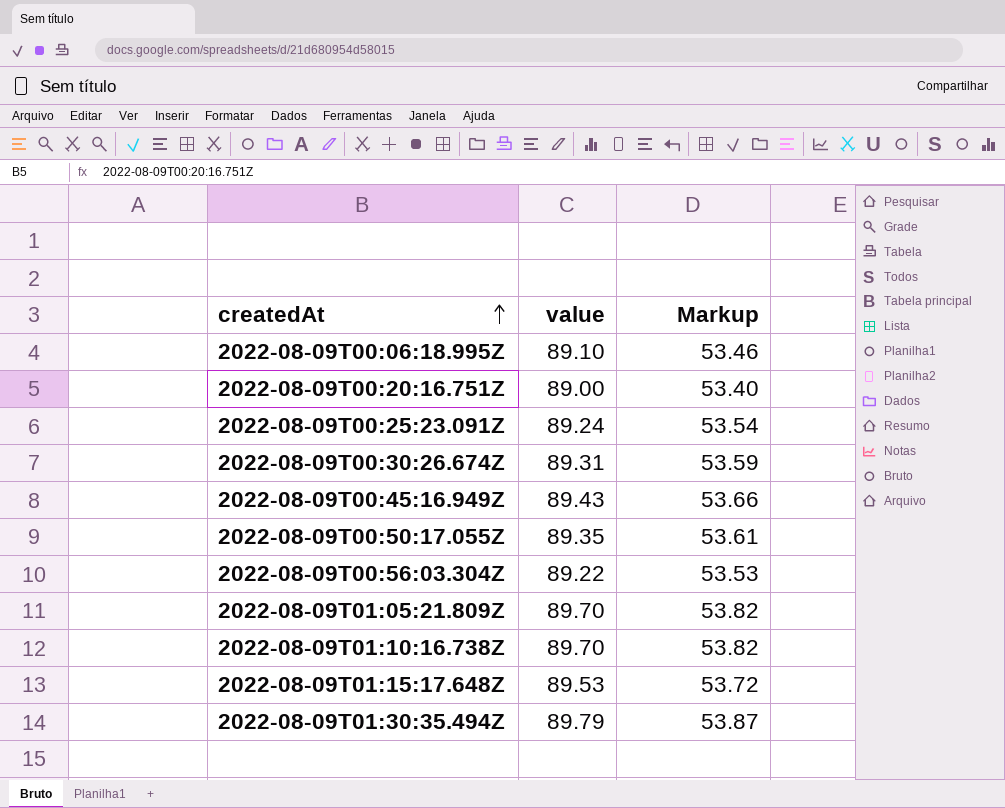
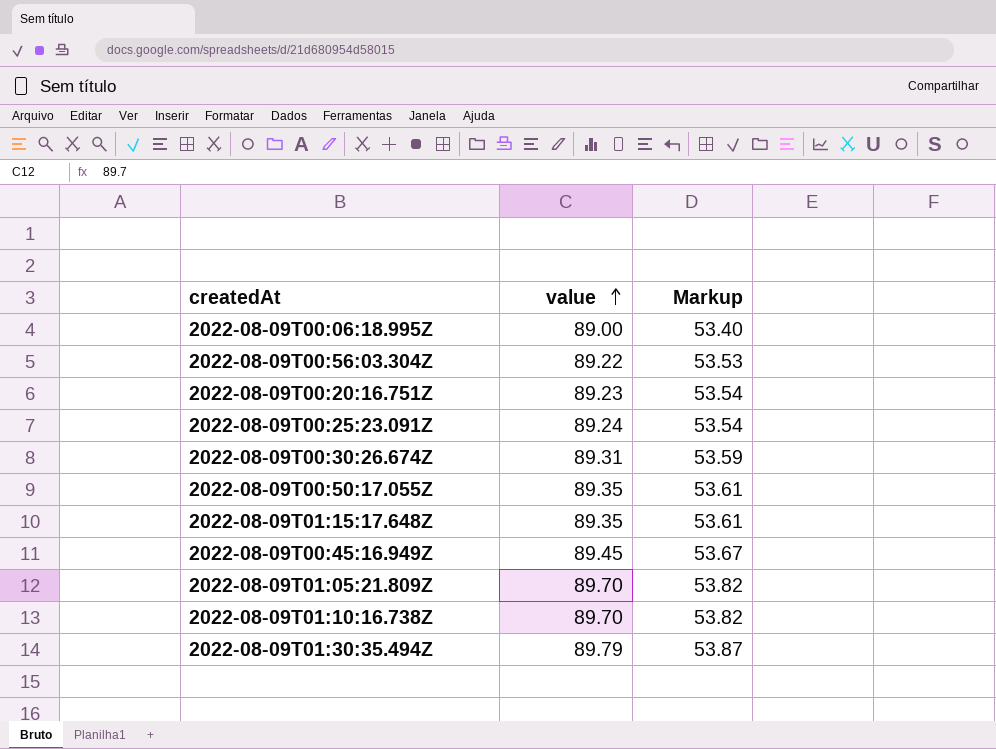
row order: createdAt ascending -> value ascending
2022-08-09T00:06:18.995Z | value: 89.10 -> 89.00
2022-08-09T00:06:18.995Z | Markup: 53.46 -> 53.40
2022-08-09T00:20:16.751Z | value: 89.00 -> 89.23
2022-08-09T00:20:16.751Z | Markup: 53.40 -> 53.54
2022-08-09T01:15:17.648Z | value: 89.53 -> 89.35
2022-08-09T01:15:17.648Z | Markup: 53.72 -> 53.61
2022-08-09T00:45:16.949Z | value: 89.43 -> 89.45
2022-08-09T00:45:16.949Z | Markup: 53.66 -> 53.67

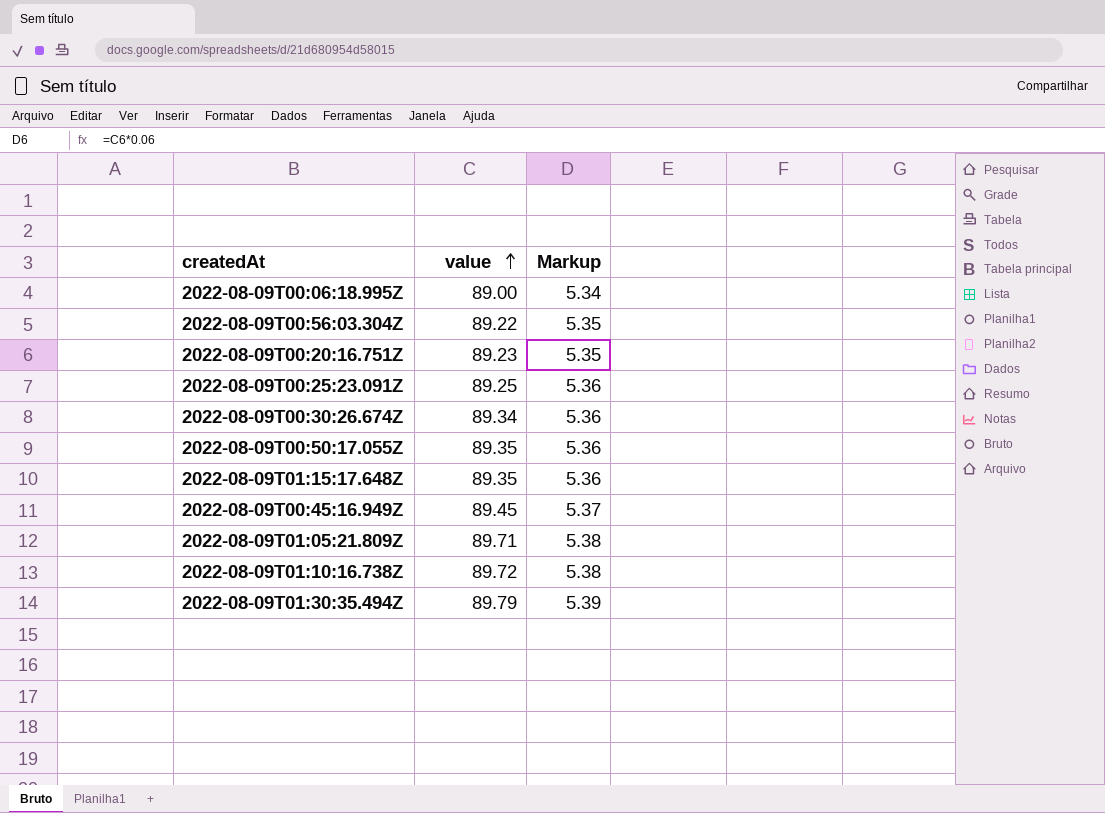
column Markup | formula: [value] * 0.6 -> [value] * 0.06
2022-08-09T00:25:23.091Z | value: 89.24 -> 89.25
2022-08-09T00:30:26.674Z | value: 89.31 -> 89.34
2022-08-09T01:05:21.809Z | value: 89.70 -> 89.71
2022-08-09T01:10:16.738Z | value: 89.70 -> 89.72

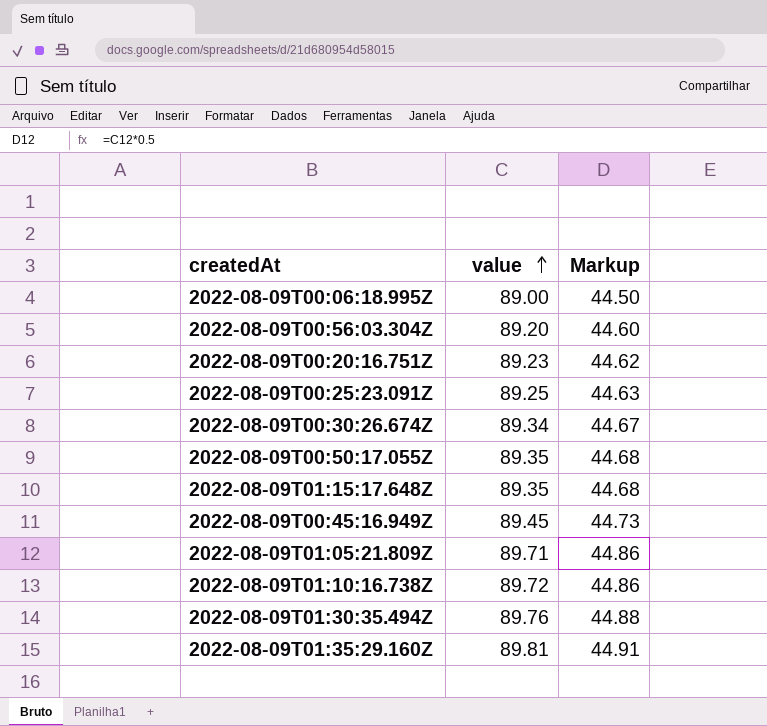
column Markup | formula: [value] * 0.06 -> [value] * 0.5
2022-08-09T00:56:03.304Z | value: 89.22 -> 89.20
2022-08-09T01:30:35.494Z | value: 89.79 -> 89.76
row 2022-08-09T01:35:29.160Z: none -> 89.81 | 44.91

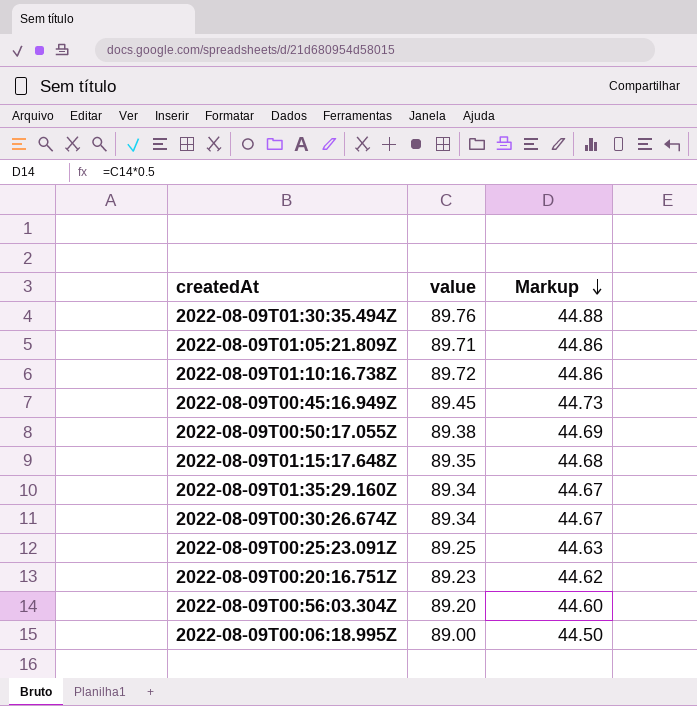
row order: value ascending -> Markup descending
2022-08-09T00:50:17.055Z | value: 89.35 -> 89.38
2022-08-09T00:50:17.055Z | Markup: 44.68 -> 44.69
2022-08-09T01:35:29.160Z | value: 89.81 -> 89.34
2022-08-09T01:35:29.160Z | Markup: 44.91 -> 44.67

